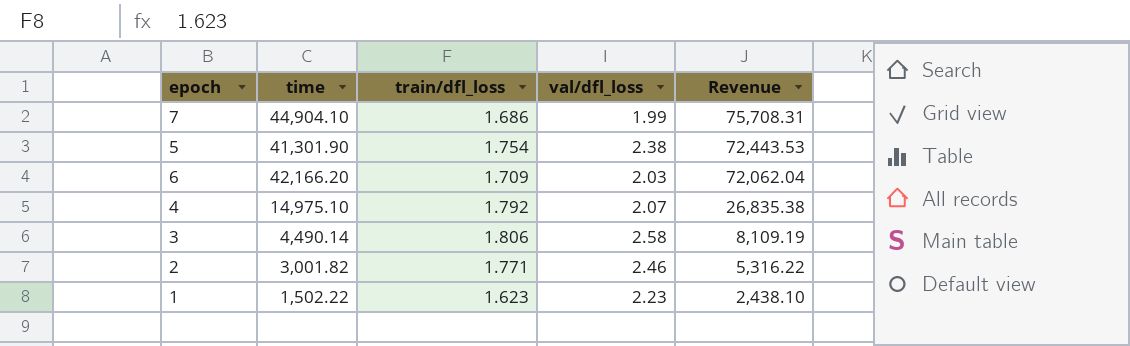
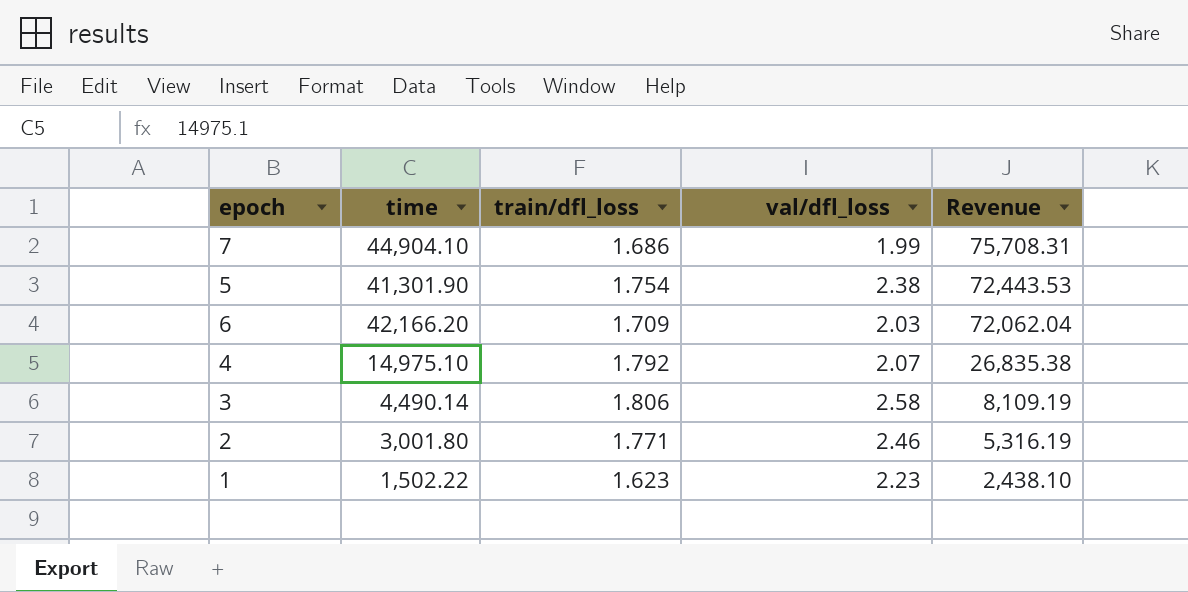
2 | time: 3,001.82 -> 3,001.80
2 | Revenue: 5,316.22 -> 5,316.19

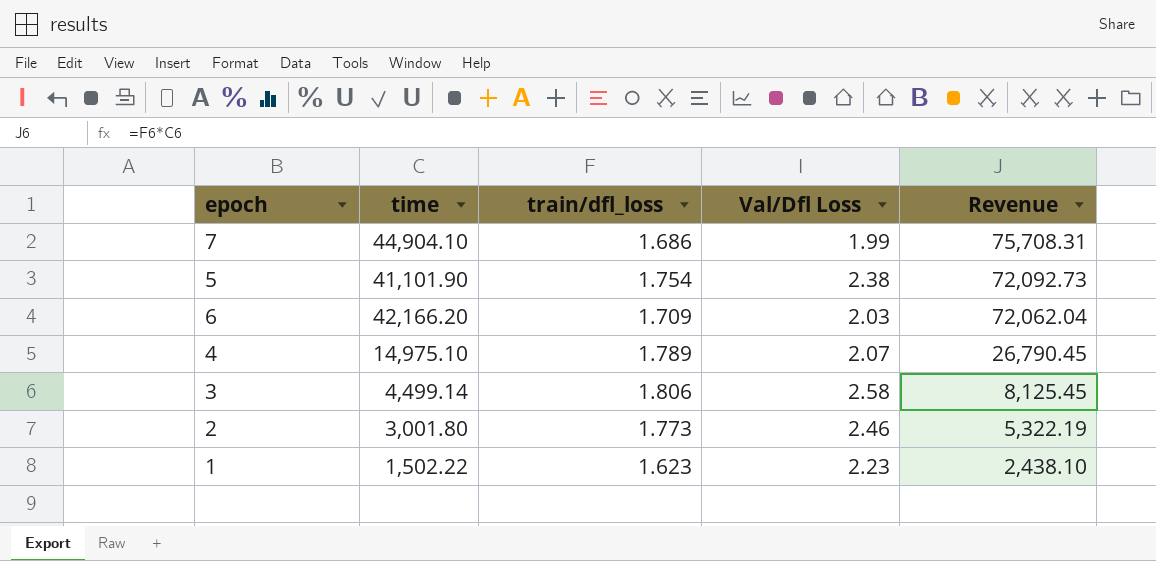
column name: val/dfl_loss -> Val/Dfl Loss
5 | time: 41,301.90 -> 41,101.90
5 | Revenue: 72,443.53 -> 72,092.73
4 | train/dfl_loss: 1.792 -> 1.789
4 | Revenue: 26,835.38 -> 26,790.45
3 | time: 4,490.14 -> 4,499.14
3 | Revenue: 8,109.19 -> 8,125.45
2 | train/dfl_loss: 1.771 -> 1.773
2 | Revenue: 5,316.19 -> 5,322.19

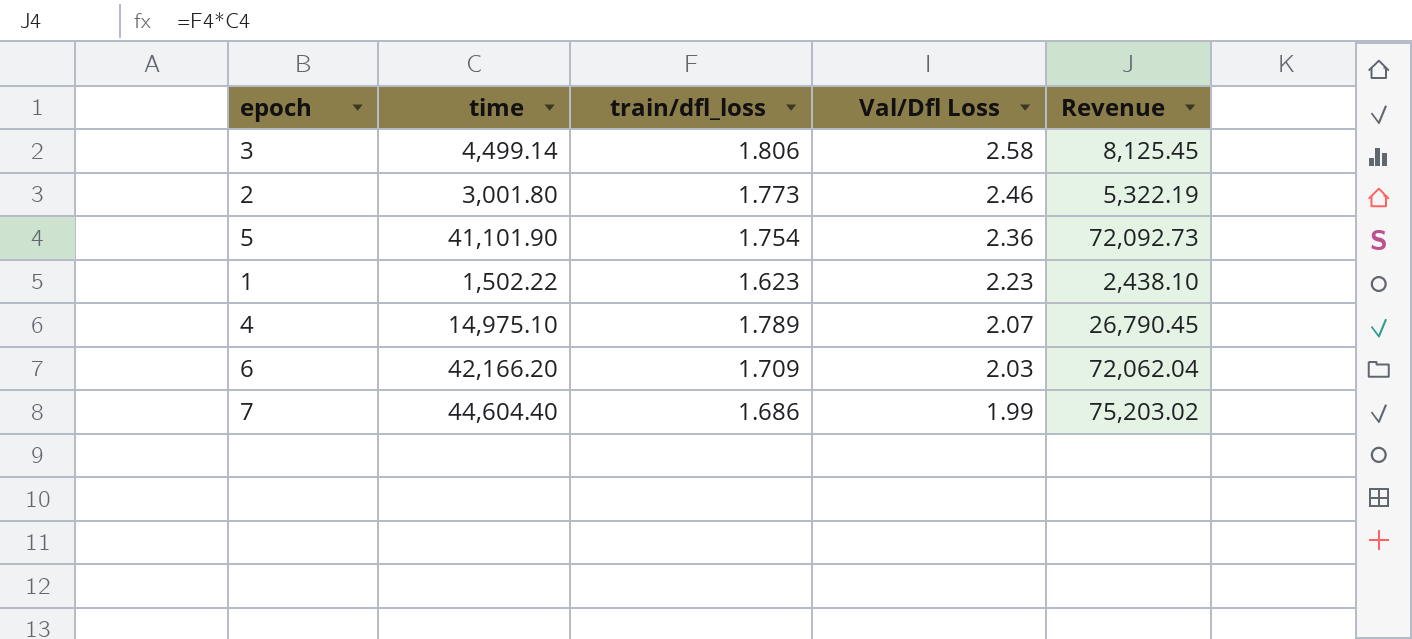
row order: Revenue descending -> Val/Dfl Loss descending
5 | Val/Dfl Loss: 2.38 -> 2.36
7 | time: 44,904.10 -> 44,604.40
7 | Revenue: 75,708.31 -> 75,203.02

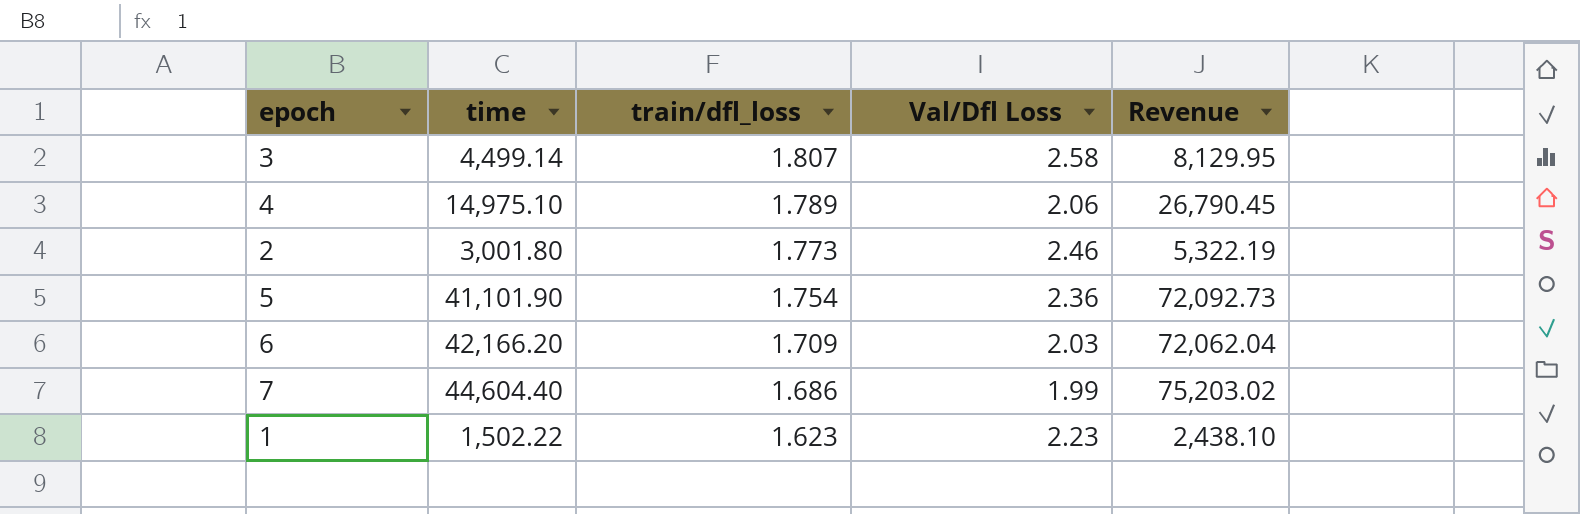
row order: Val/Dfl Loss descending -> train/dfl_loss descending
3 | train/dfl_loss: 1.806 -> 1.807
3 | Revenue: 8,125.45 -> 8,129.95
4 | Val/Dfl Loss: 2.07 -> 2.06

